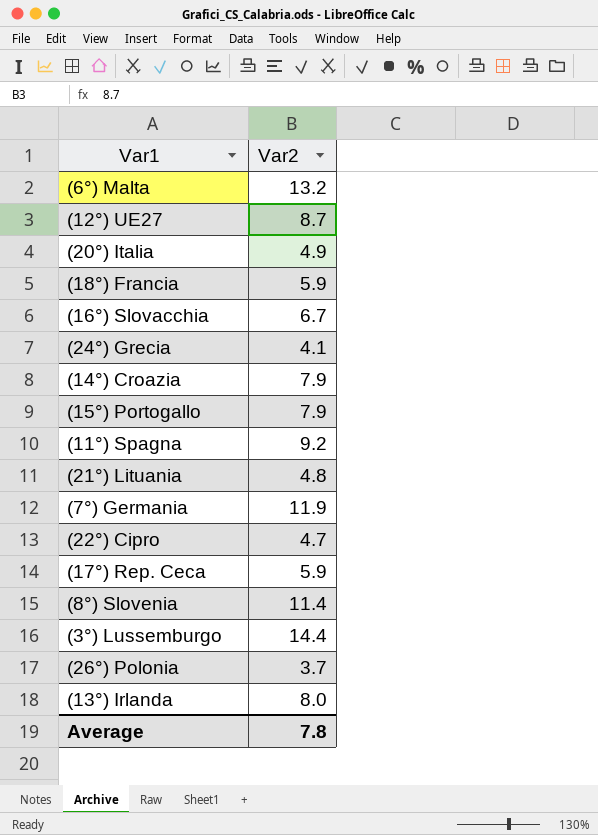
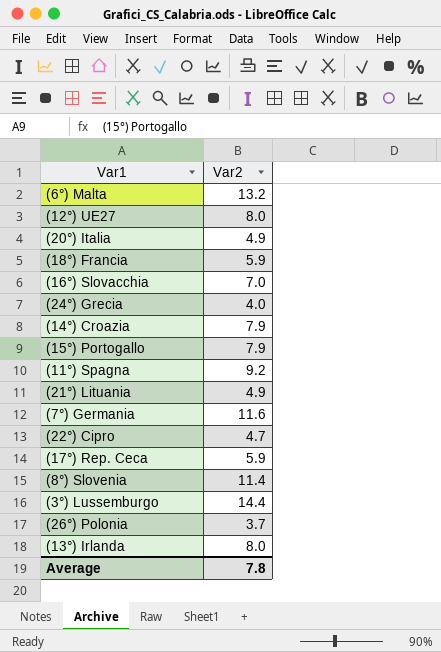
(12°) UE27 | Var2: 8.7 -> 8.0
(16°) Slovacchia | Var2: 6.7 -> 7.0
(24°) Grecia | Var2: 4.1 -> 4.0
(21°) Lituania | Var2: 4.8 -> 4.9
(7°) Germania | Var2: 11.9 -> 11.6

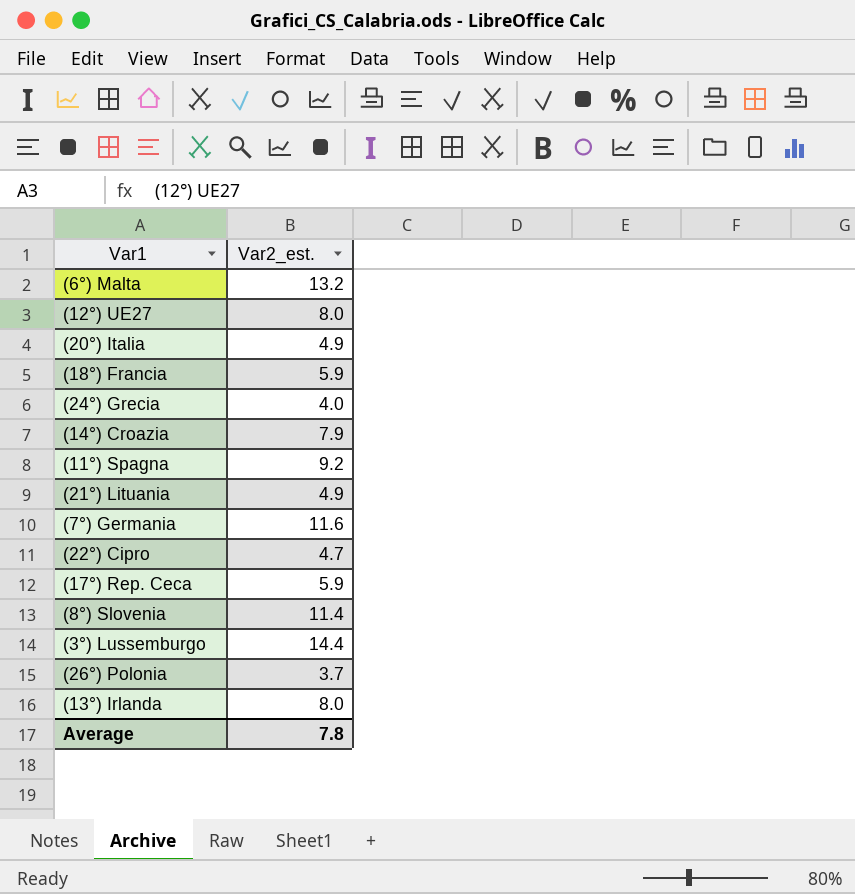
column name: Var2 -> Var2_est.
row (16°) Slovacchia: 7.0 -> none
row (15°) Portogallo: 7.9 -> none

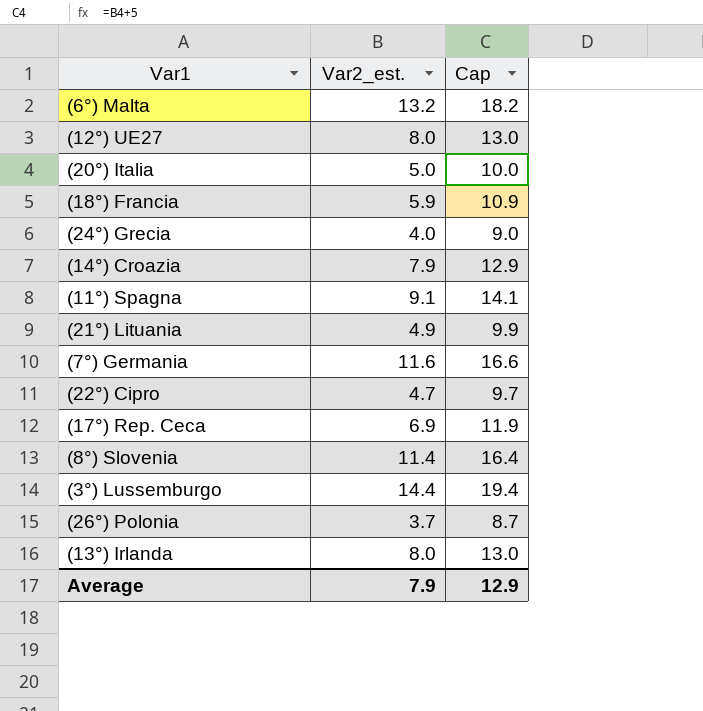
column Cap | formula: none -> [Var2_est.] + 5
(20°) Italia | Var2_est.: 4.9 -> 5.0
(11°) Spagna | Var2_est.: 9.2 -> 9.1
(17°) Rep. Ceca | Var2_est.: 5.9 -> 6.9
Average | Var2_est.: 7.8 -> 7.9

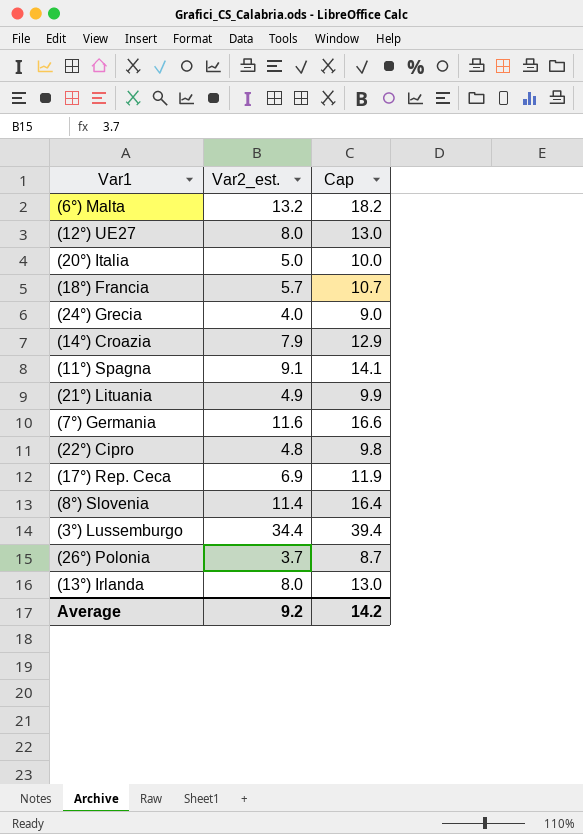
(18°) Francia | Var2_est.: 5.9 -> 5.7
(18°) Francia | Cap: 10.9 -> 10.7
(22°) Cipro | Var2_est.: 4.7 -> 4.8
(22°) Cipro | Cap: 9.7 -> 9.8
(3°) Lussemburgo | Var2_est.: 14.4 -> 34.4
(3°) Lussemburgo | Cap: 19.4 -> 39.4
Average | Var2_est.: 7.9 -> 9.2
Average | Cap: 12.9 -> 14.2

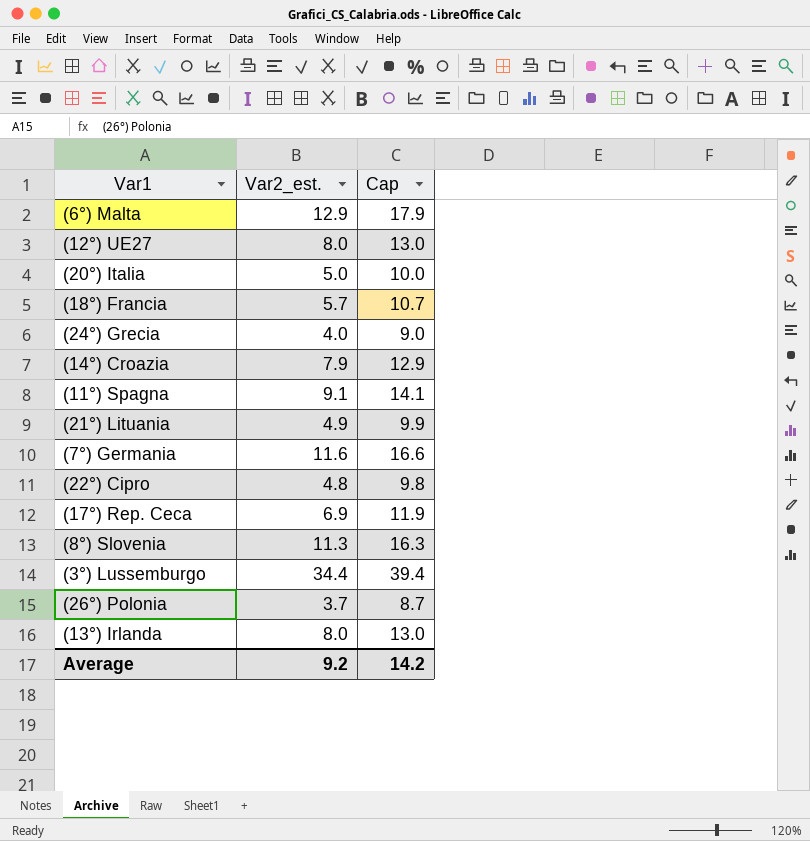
(6°) Malta | Var2_est.: 13.2 -> 12.9
(6°) Malta | Cap: 18.2 -> 17.9
(8°) Slovenia | Var2_est.: 11.4 -> 11.3
(8°) Slovenia | Cap: 16.4 -> 16.3

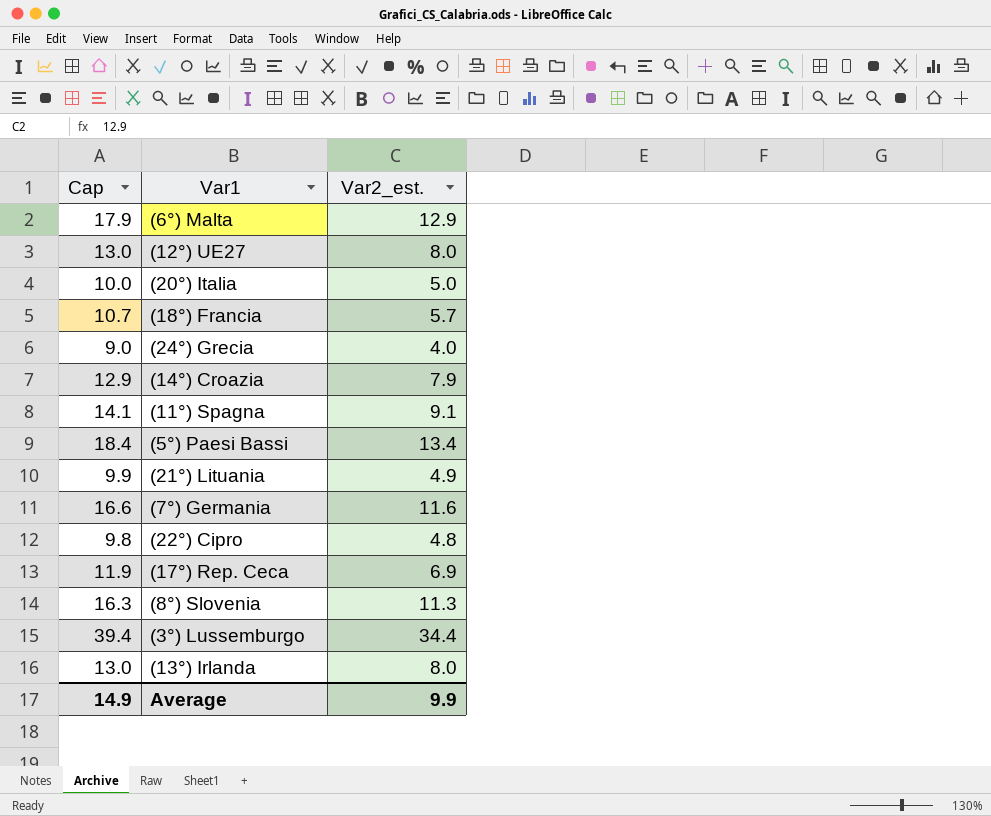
column Cap | position: 3 -> 1
row (26°) Polonia: 3.7 | 8.7 -> none
row (5°) Paesi Bassi: none -> 18.4 | 13.4
Average | Cap: 14.2 -> 14.9
Average | Var2_est.: 9.2 -> 9.9

